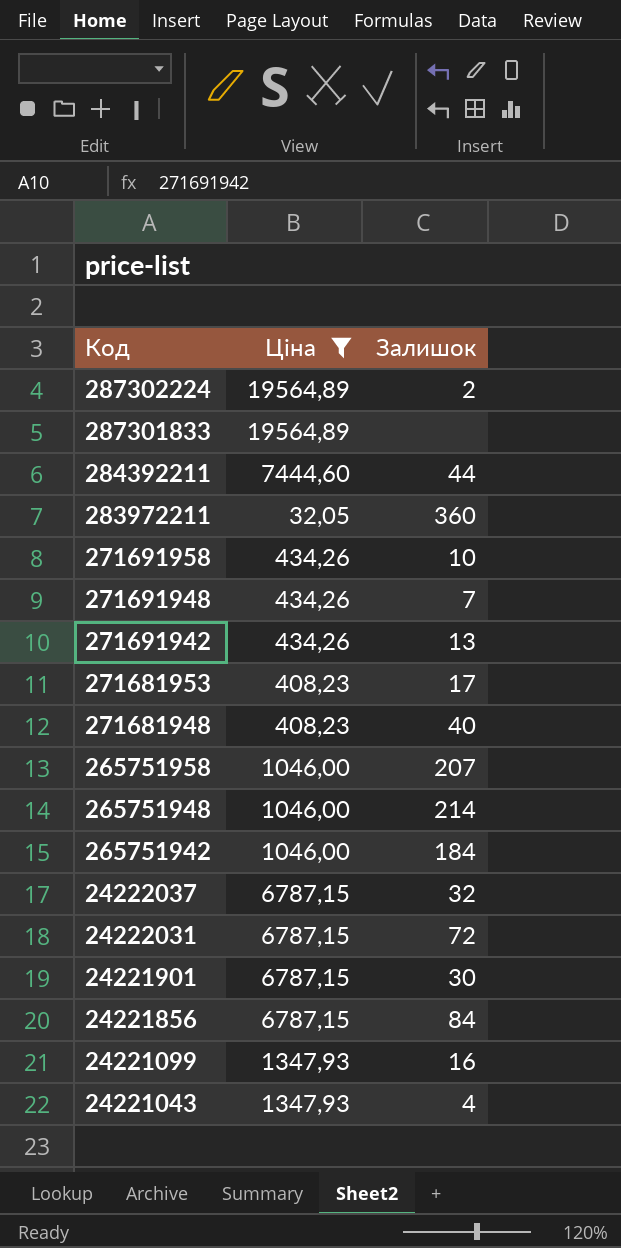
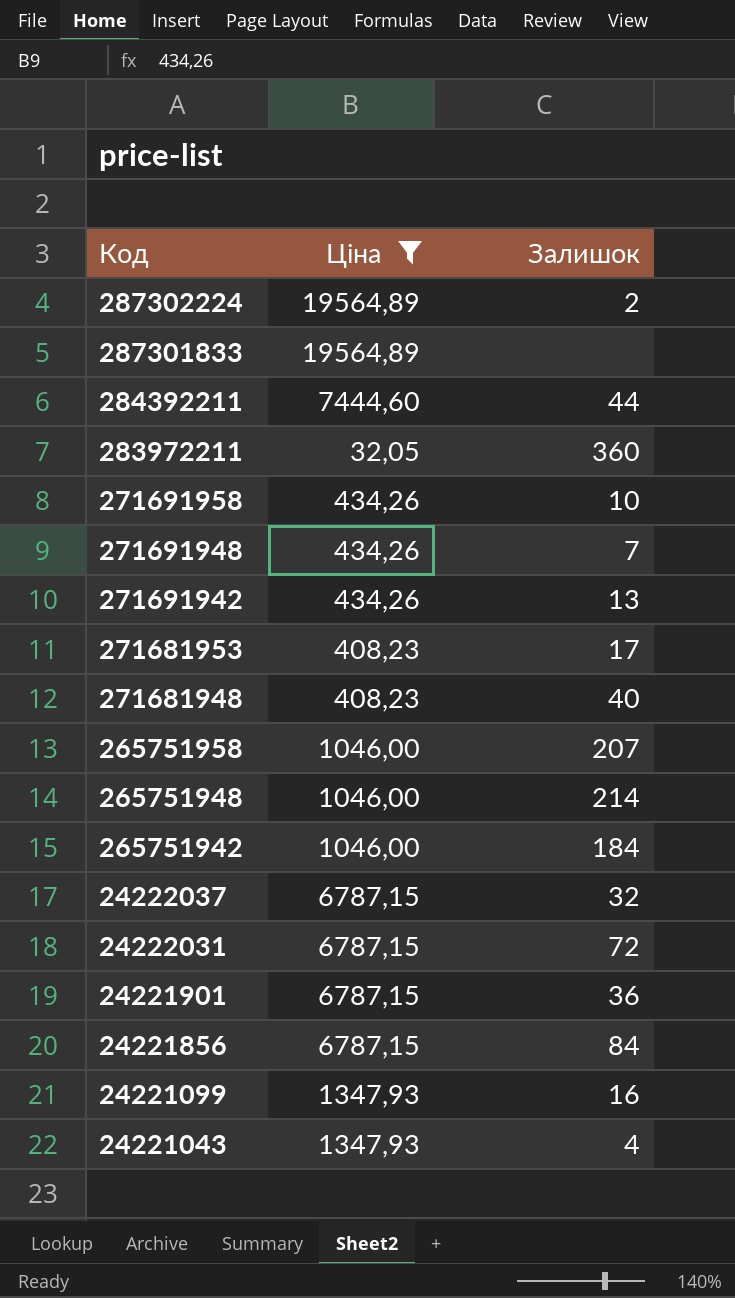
24221901 | Залишок: 30 -> 36

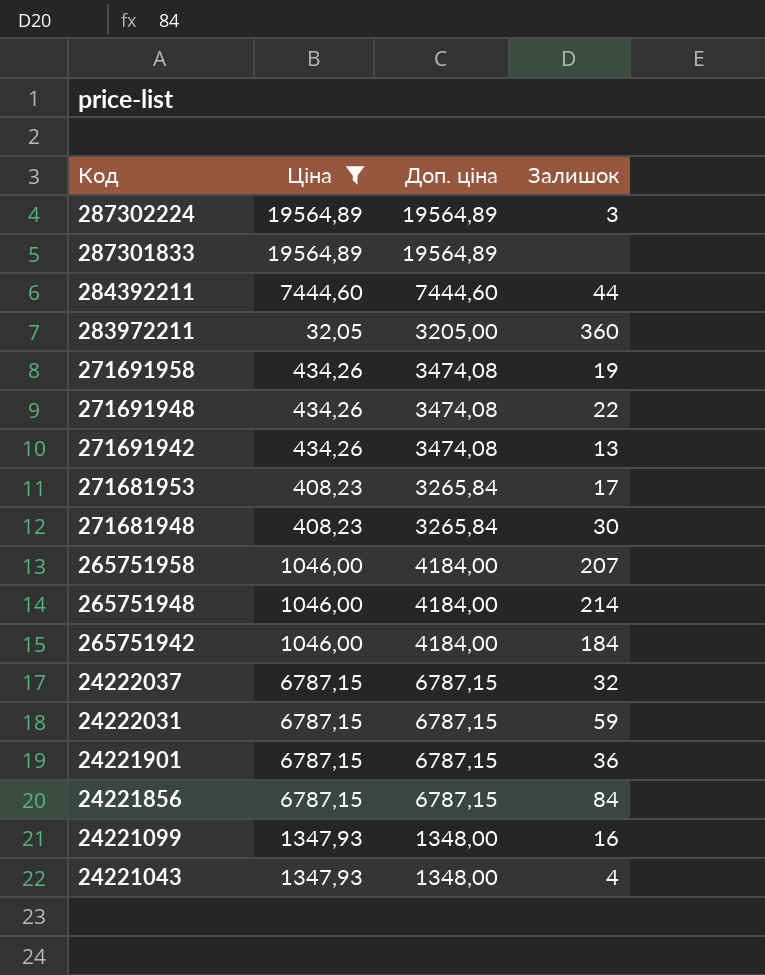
column Доп. ціна | position: none -> 3
287302224 | Залишок: 2 -> 3
271691958 | Залишок: 10 -> 19
271691948 | Залишок: 7 -> 22
271681948 | Залишок: 40 -> 30
24222031 | Залишок: 72 -> 59

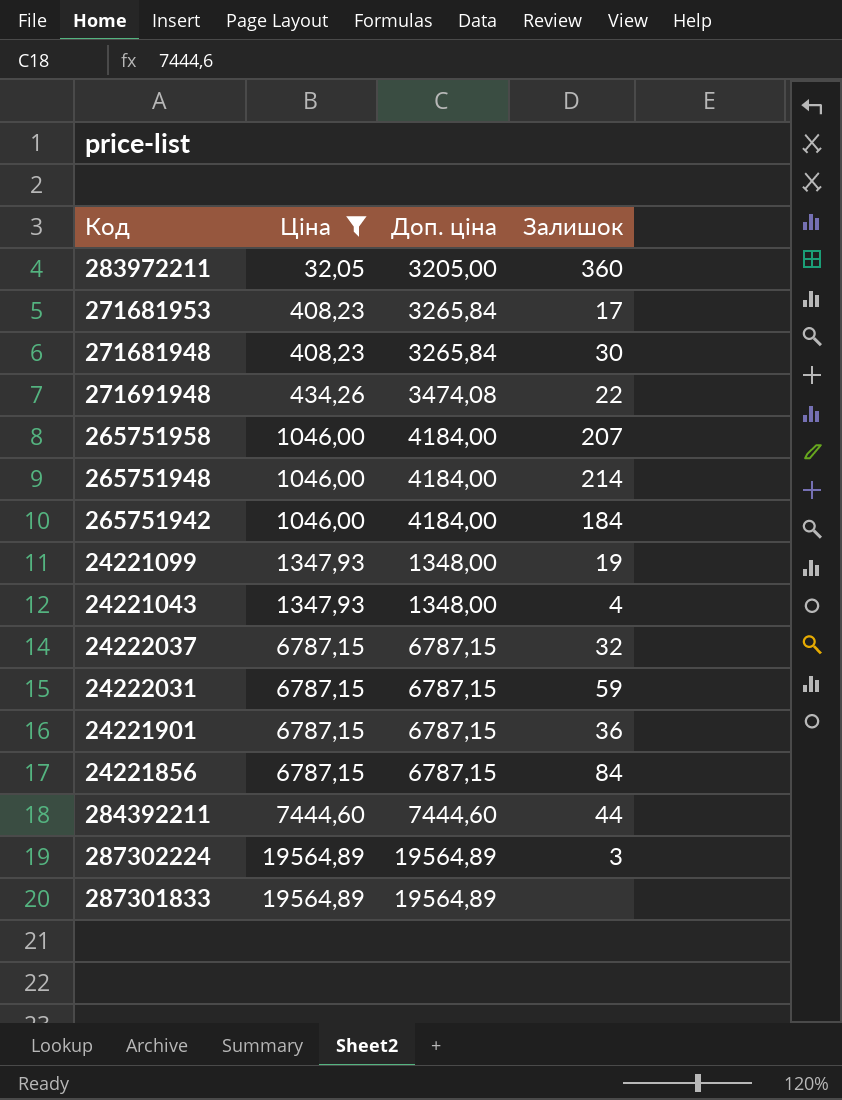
row order: Код descending -> Ціна ascending
row 271691958: 434,26 | 3474,08 | 19 -> none
row 271691942: 434,26 | 3474,08 | 13 -> none
24221099 | Залишок: 16 -> 19

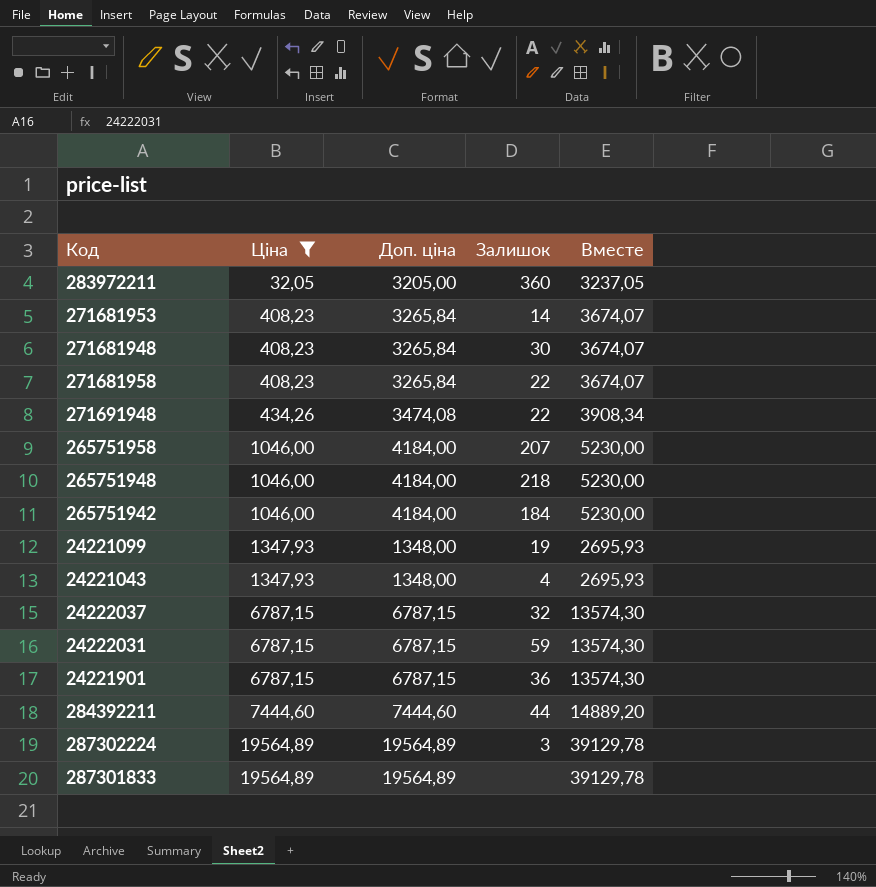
column Вместе | formula: none -> [Ціна] + [Доп. ціна]
row 24221856: 6787,15 | 6787,15 | 84 -> none
271681953 | Залишок: 17 -> 14
row 271681958: none -> 408,23 | 3265,84 | 22 | 3674,07
265751948 | Залишок: 214 -> 218

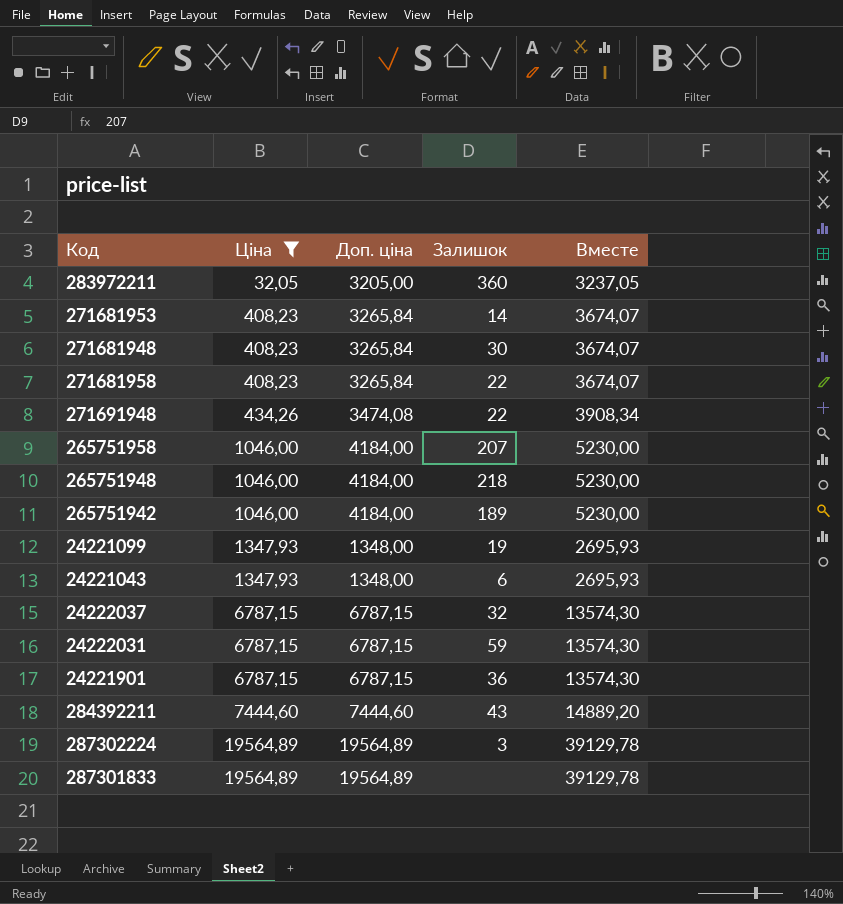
265751942 | Залишок: 184 -> 189
24221043 | Залишок: 4 -> 6
284392211 | Залишок: 44 -> 43

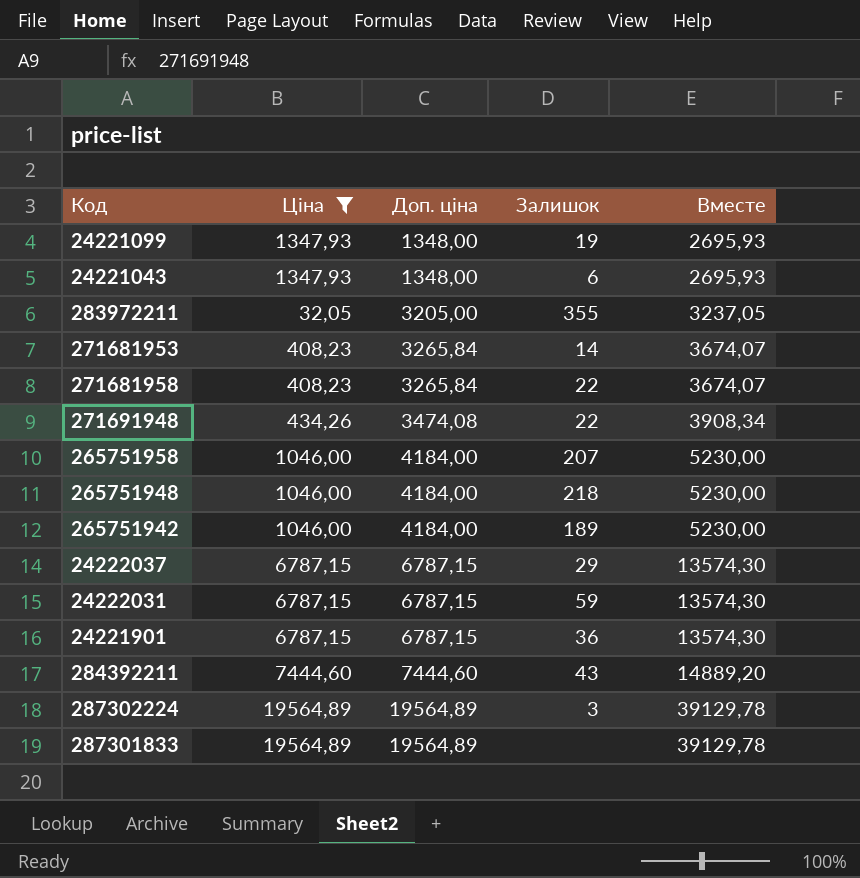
row order: Ціна ascending -> Доп. ціна ascending
row 271681948: 408,23 | 3265,84 | 30 | 3674,07 -> none
283972211 | Залишок: 360 -> 355
24222037 | Залишок: 32 -> 29

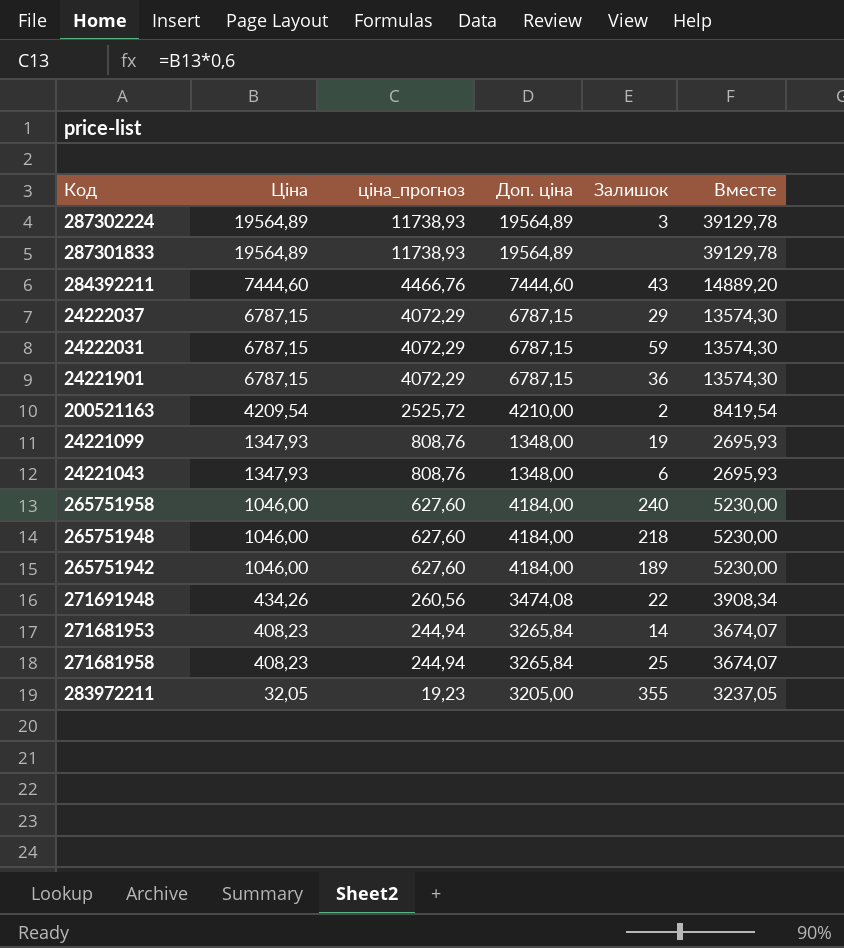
filter: Ціна != 4209,54 -> none
row order: Доп. ціна ascending -> Ціна descending
column ціна_прогноз | formula: none -> [Ціна] * 0,6
265751958 | Залишок: 207 -> 240
271681958 | Залишок: 22 -> 25

